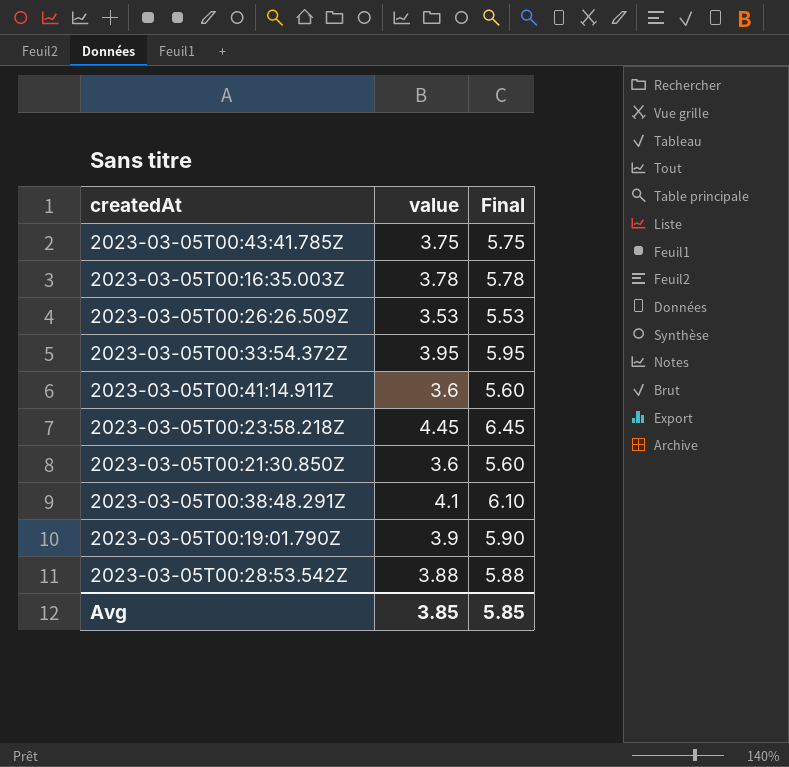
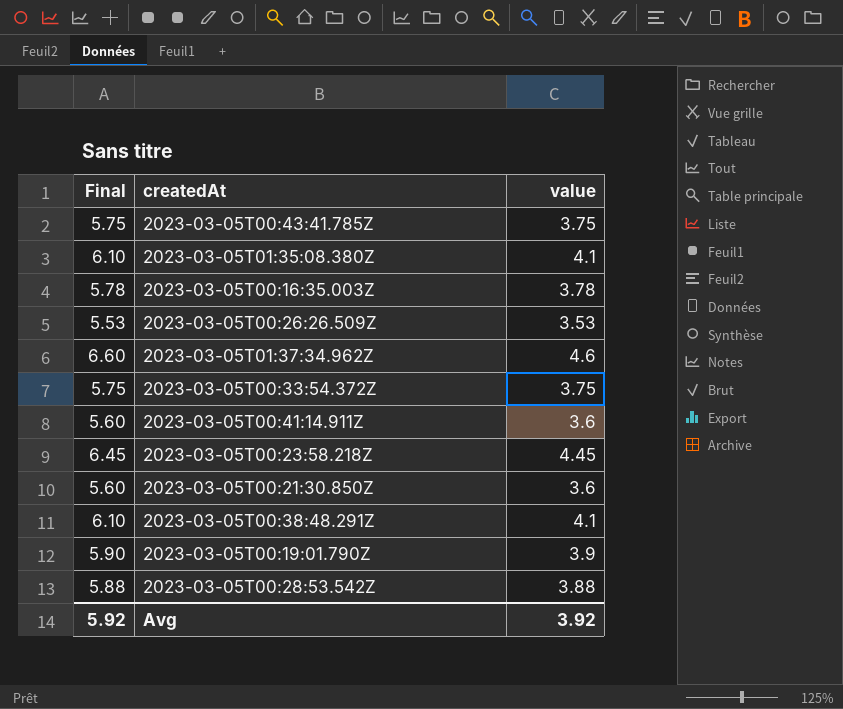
column Final | position: 3 -> 1
row 2023-03-05T01:35:08.380Z: none -> 6.10 | 4.1
row 2023-03-05T01:37:34.962Z: none -> 6.60 | 4.6
2023-03-05T00:33:54.372Z | Final: 5.95 -> 5.75
2023-03-05T00:33:54.372Z | value: 3.95 -> 3.75
Avg | Final: 5.85 -> 5.92
Avg | value: 3.85 -> 3.92

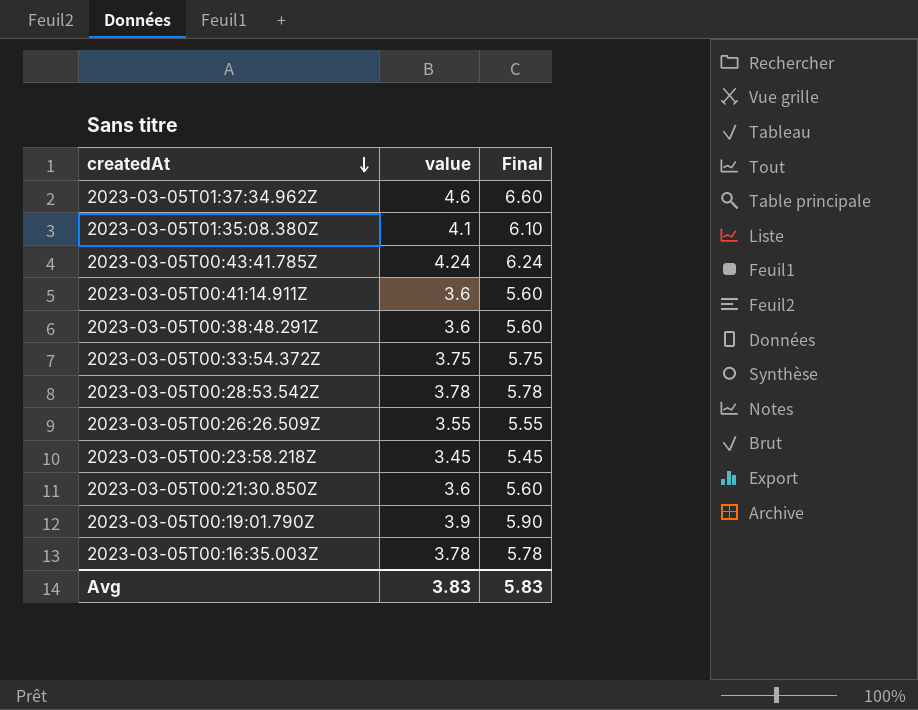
row order: none -> createdAt descending
column Final | position: 1 -> 3
2023-03-05T00:43:41.785Z | value: 3.75 -> 4.24
2023-03-05T00:43:41.785Z | Final: 5.75 -> 6.24
2023-03-05T00:38:48.291Z | value: 4.1 -> 3.6
2023-03-05T00:38:48.291Z | Final: 6.10 -> 5.60
2023-03-05T00:28:53.542Z | value: 3.88 -> 3.78
2023-03-05T00:28:53.542Z | Final: 5.88 -> 5.78
2023-03-05T00:26:26.509Z | value: 3.53 -> 3.55
2023-03-05T00:26:26.509Z | Final: 5.53 -> 5.55
2023-03-05T00:23:58.218Z | value: 4.45 -> 3.45
2023-03-05T00:23:58.218Z | Final: 6.45 -> 5.45
Avg | value: 3.92 -> 3.83
Avg | Final: 5.92 -> 5.83

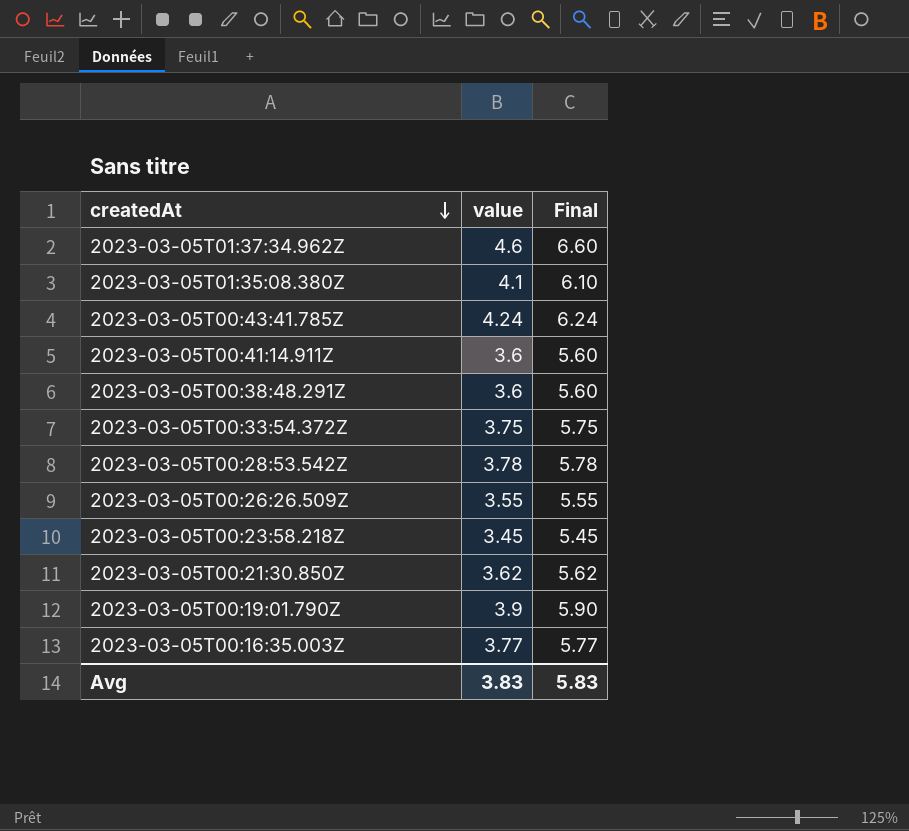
2023-03-05T00:21:30.850Z | value: 3.6 -> 3.62
2023-03-05T00:21:30.850Z | Final: 5.60 -> 5.62
2023-03-05T00:16:35.003Z | value: 3.78 -> 3.77
2023-03-05T00:16:35.003Z | Final: 5.78 -> 5.77

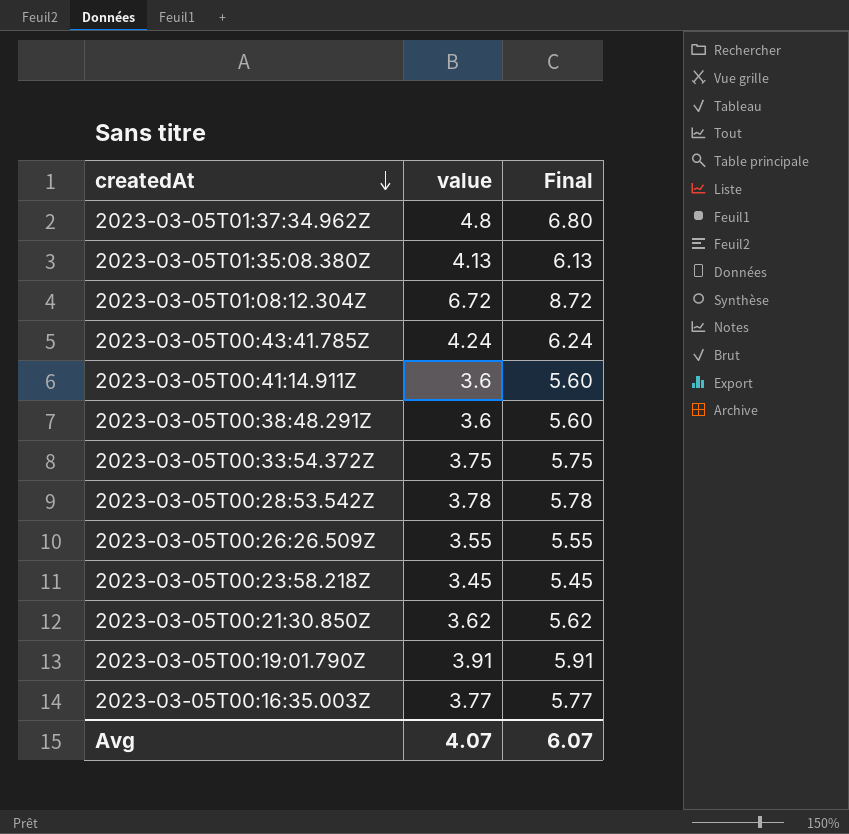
2023-03-05T01:37:34.962Z | value: 4.6 -> 4.8
2023-03-05T01:37:34.962Z | Final: 6.60 -> 6.80
2023-03-05T01:35:08.380Z | value: 4.1 -> 4.13
2023-03-05T01:35:08.380Z | Final: 6.10 -> 6.13
row 2023-03-05T01:08:12.304Z: none -> 6.72 | 8.72
2023-03-05T00:19:01.790Z | value: 3.9 -> 3.91
2023-03-05T00:19:01.790Z | Final: 5.90 -> 5.91
Avg | value: 3.83 -> 4.07
Avg | Final: 5.83 -> 6.07

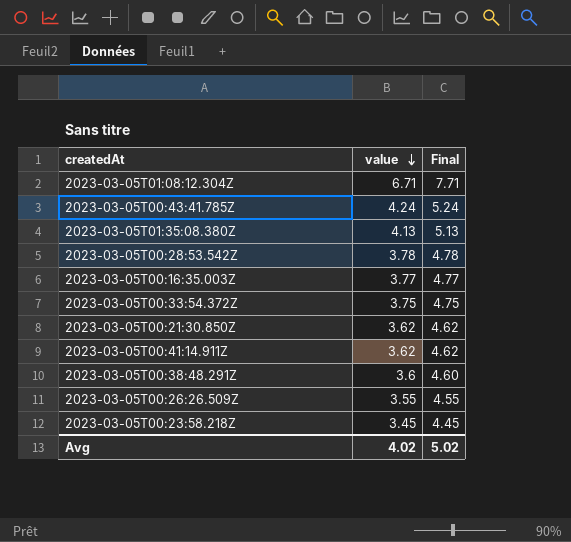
row order: createdAt descending -> value descending
column Final | formula: [value] + 2 -> [value] + 1
row 2023-03-05T01:37:34.962Z: 4.8 | 6.80 -> none
row 2023-03-05T00:19:01.790Z: 3.91 | 5.91 -> none
2023-03-05T01:08:12.304Z | value: 6.72 -> 6.71
2023-03-05T00:41:14.911Z | value: 3.6 -> 3.62
Avg | value: 4.07 -> 4.02
Avg | Final: 6.07 -> 5.02

